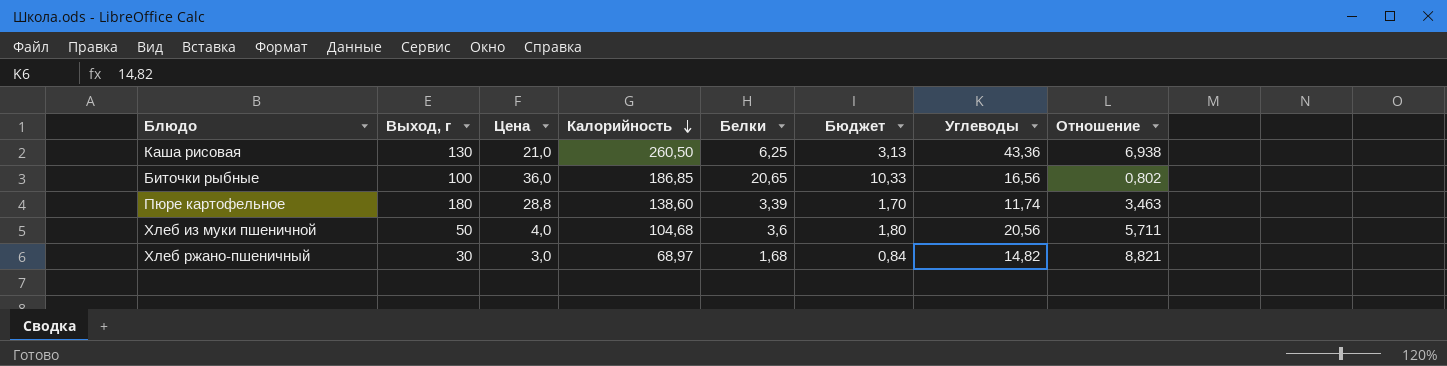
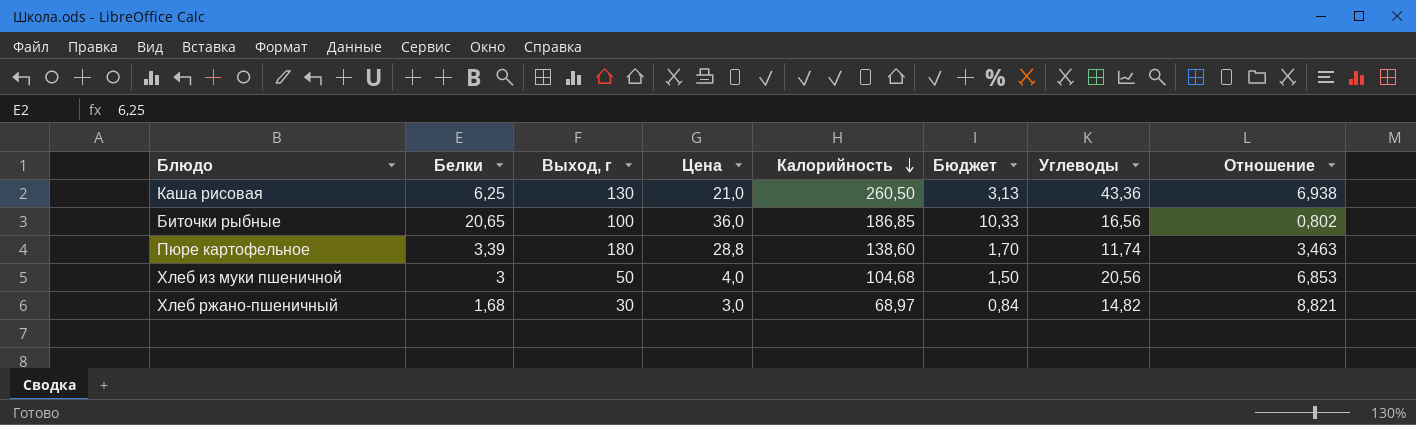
column Белки | position: 5 -> 2
Хлеб из муки пшеничной | Белки: 3,6 -> 3
Хлеб из муки пшеничной | Бюджет: 1,80 -> 1,50
Хлеб из муки пшеничной | Отношение: 5,711 -> 6,853

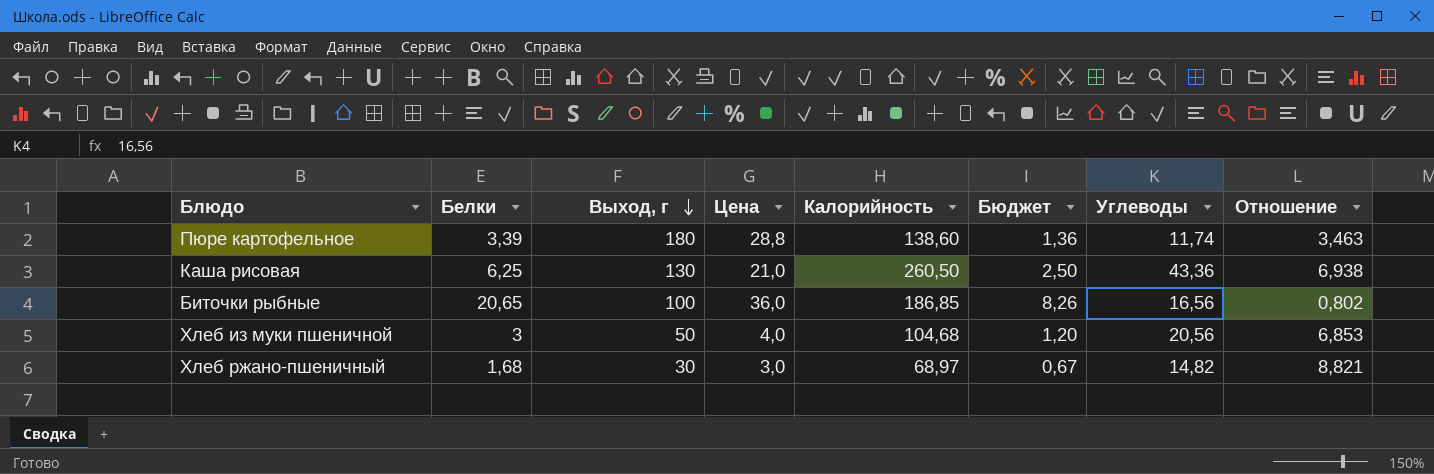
row order: Калорийность descending -> Выход, г descending
column Бюджет | formula: [Белки] * 0,5 -> [Белки] * 0,4

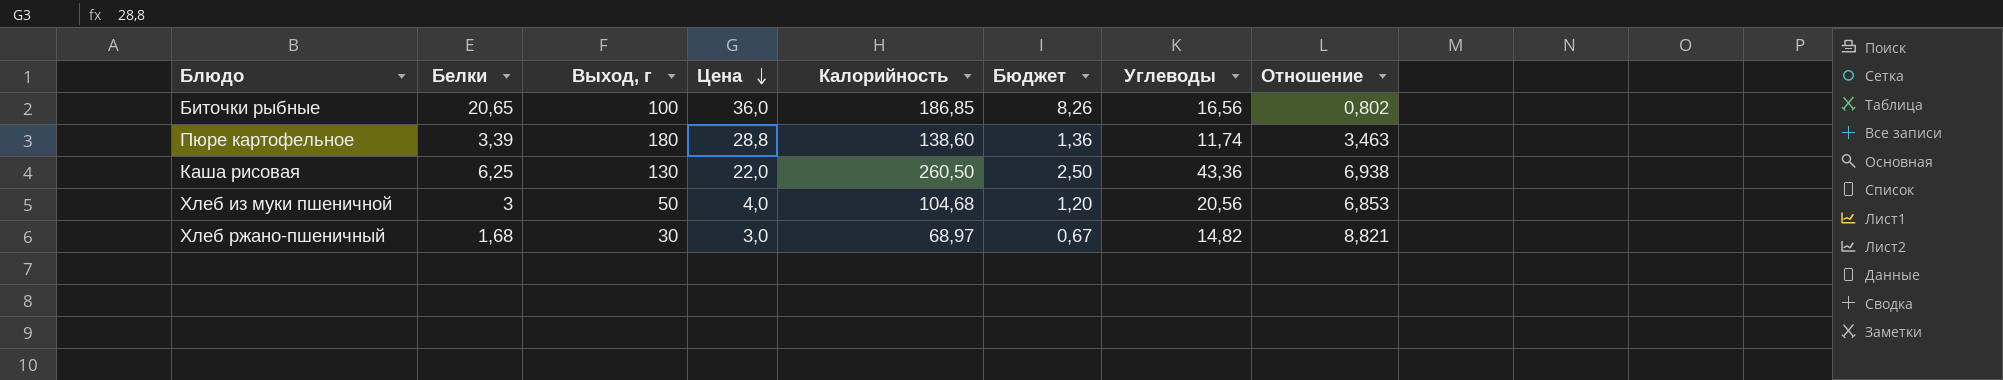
row order: Выход, г descending -> Цена descending
Каша рисовая | Цена: 21,0 -> 22,0

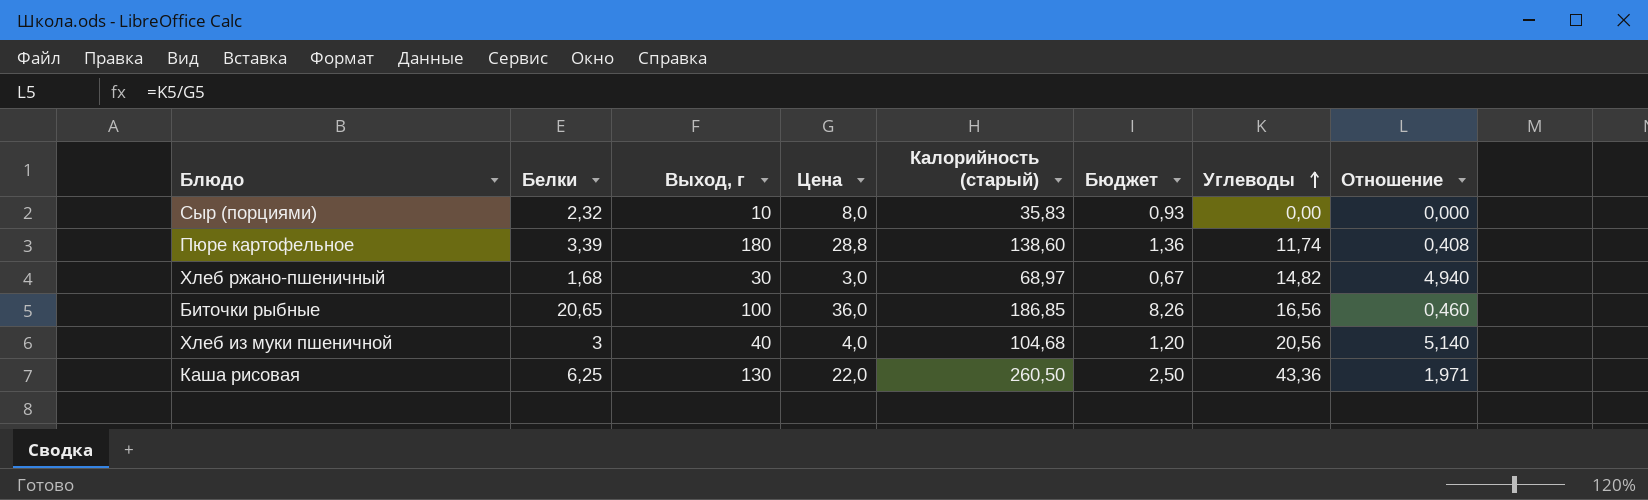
row order: Цена descending -> Углеводы ascending
column name: Калорийность -> Калорийность (старый)
column Отношение | formula: [Углеводы] / [Белки] -> [Углеводы] / [Цена]
row Сыр (порциями): none -> 2,32 | 10 | 8,0 | 35,83 | 0,93 | 0,00 | 0,000
Хлеб из муки пшеничной | Выход, г: 50 -> 40

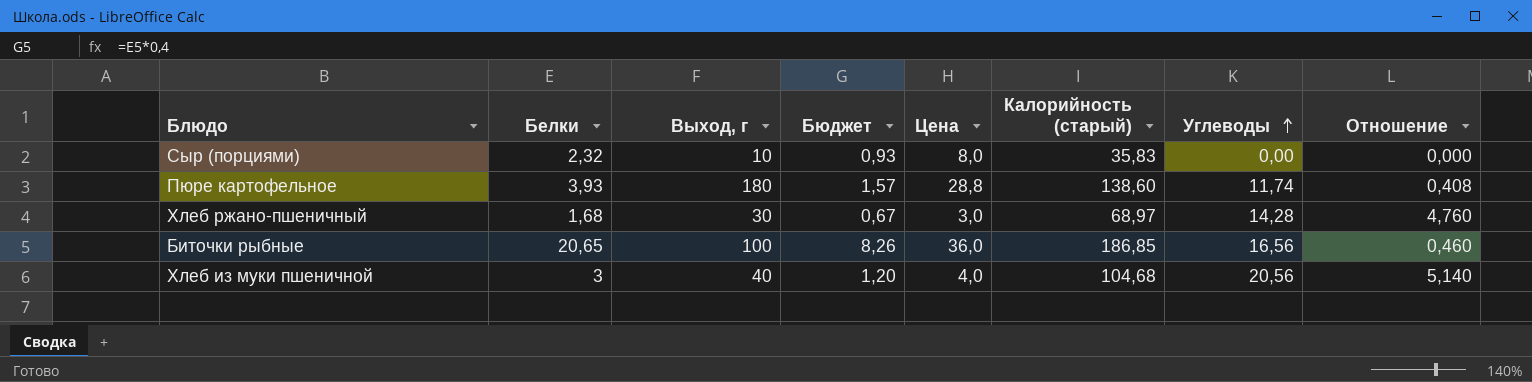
column Бюджет | position: 6 -> 4
row Каша рисовая: 6,25 | 130 | 22,0 | 260,50 | 2,50 | 43,36 | 1,971 -> none
Пюре картофельное | Белки: 3,39 -> 3,93
Пюре картофельное | Бюджет: 1,36 -> 1,57
Хлеб ржано-пшеничный | Углеводы: 14,82 -> 14,28
Хлеб ржано-пшеничный | Отношение: 4,940 -> 4,760

